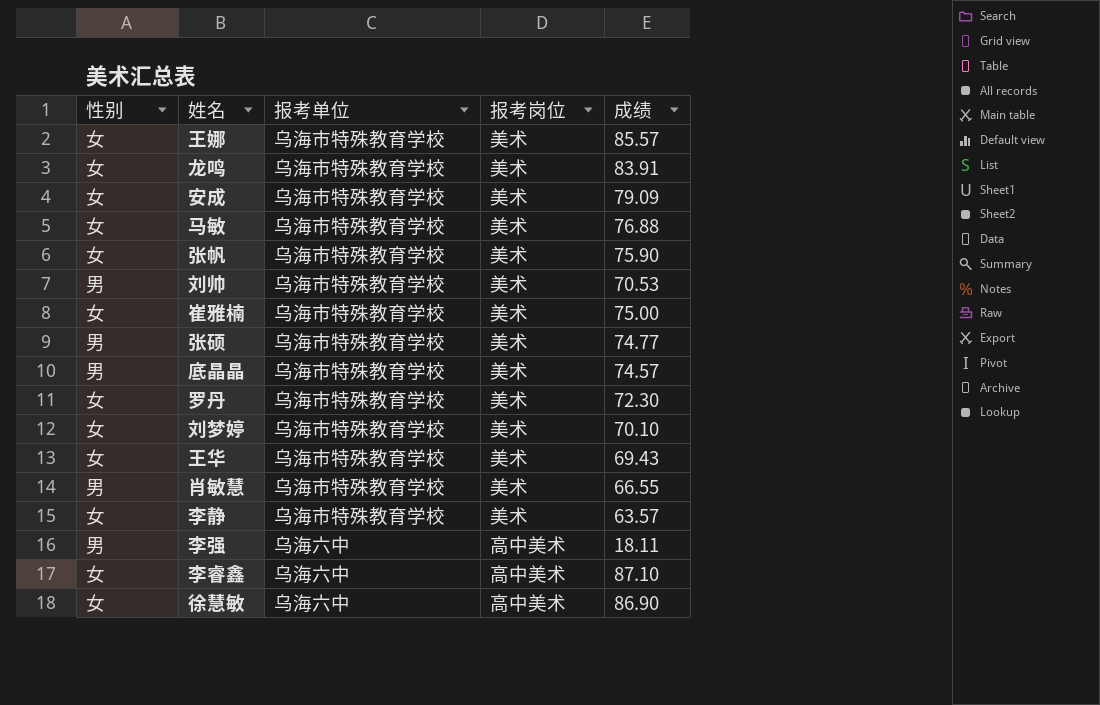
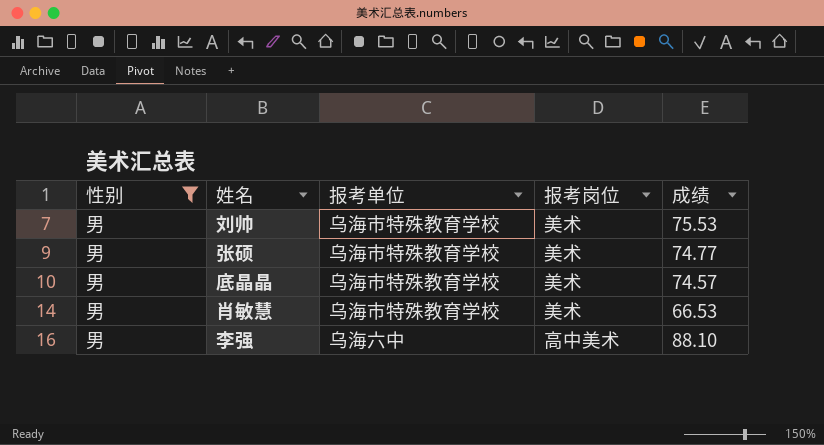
filter: none -> 性别 = 男
刘帅 | 成绩: 70.53 -> 75.53
肖敏慧 | 成绩: 66.55 -> 66.53
李强 | 成绩: 18.11 -> 88.10

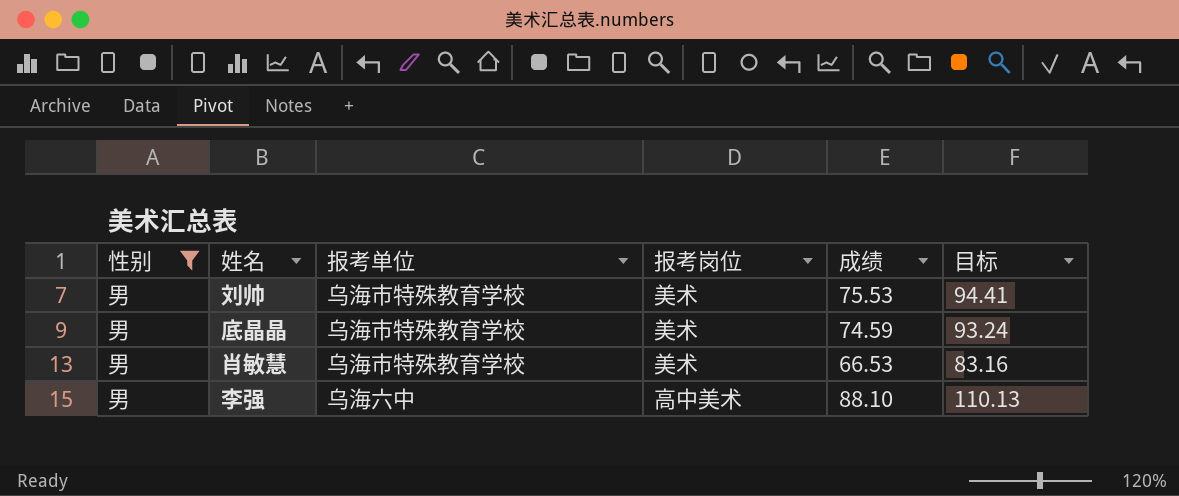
column 目标 | formula: none -> [成绩] * 1.25
row 张硕: 男 | 乌海市特殊教育学校 | 美术 | 74.77 -> none
底晶晶 | 成绩: 74.57 -> 74.59

